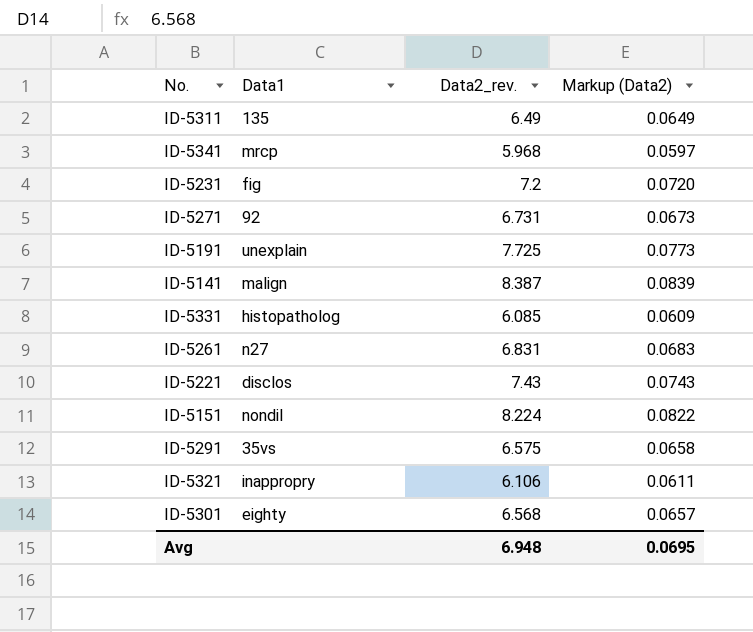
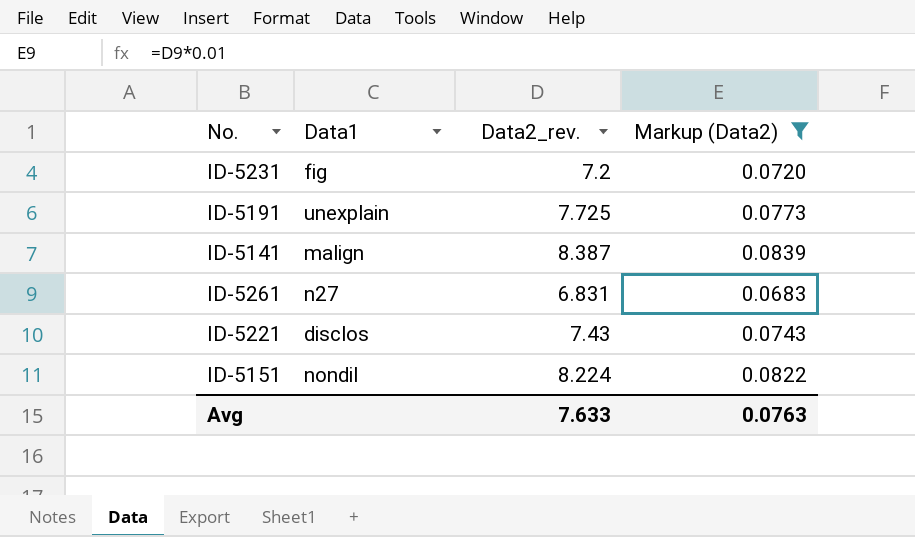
filter: none -> Markup (Data2) >= 0.0683
Avg | Data2_rev.: 6.948 -> 7.633
Avg | Markup (Data2): 0.0695 -> 0.0763

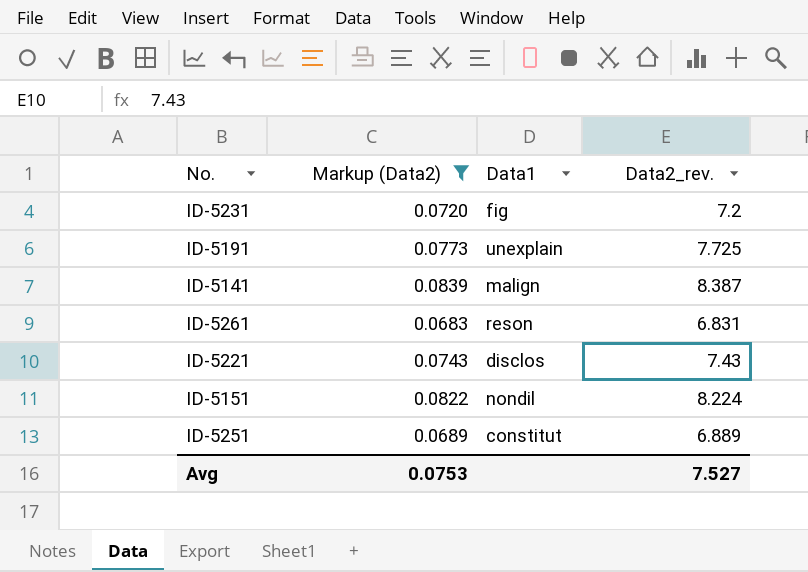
column Markup (Data2) | position: 4 -> 2
ID-5261 | Data1: n27 -> reson
row ID-5251: none -> 0.0689 | constitut | 6.889
Avg | Markup (Data2): 0.0763 -> 0.0753
Avg | Data2_rev.: 7.633 -> 7.527

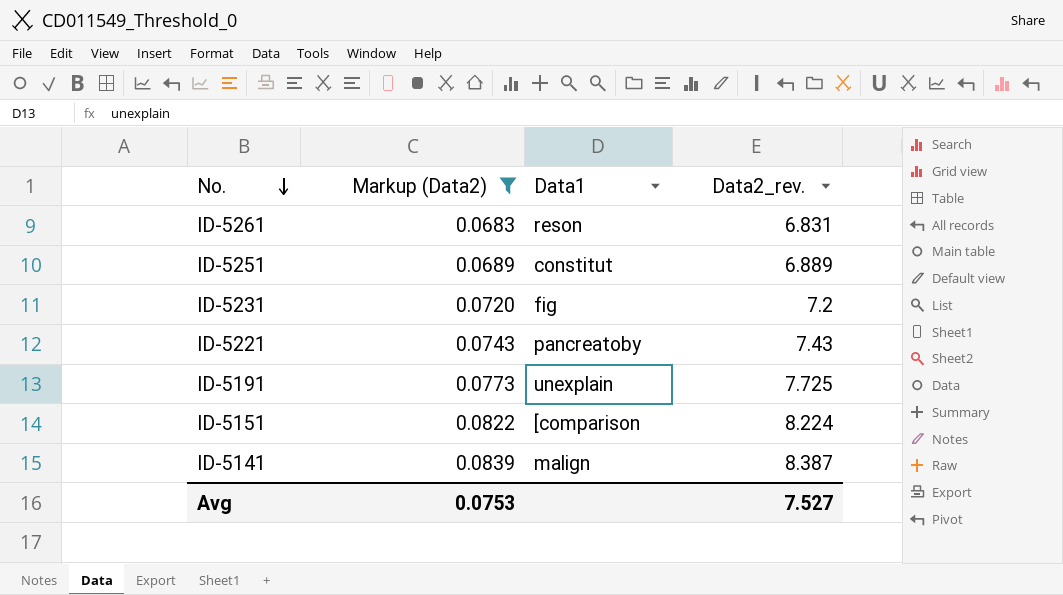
row order: none -> No. descending
ID-5221 | Data1: disclos -> pancreatoby
ID-5151 | Data1: nondil -> [comparison

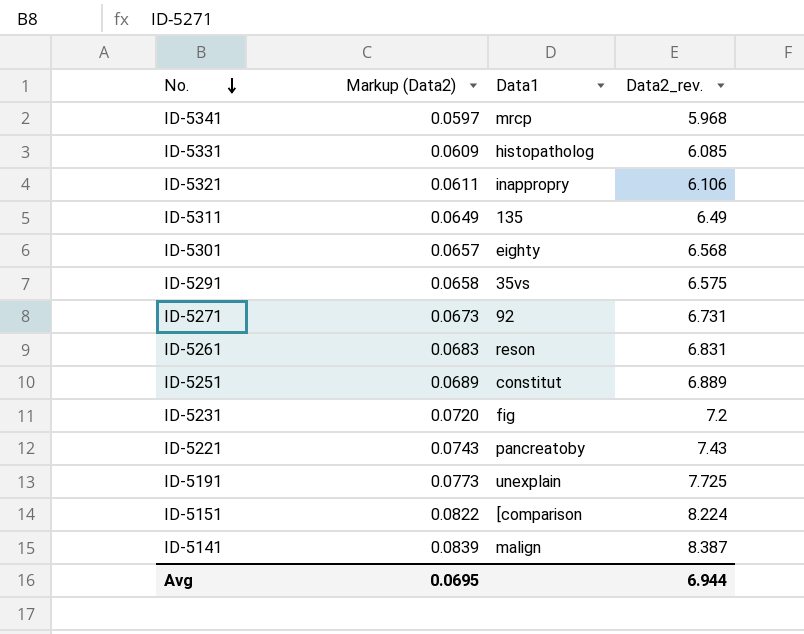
filter: Markup (Data2) >= 0.0683 -> none
Avg | Markup (Data2): 0.0753 -> 0.0695
Avg | Data2_rev.: 7.527 -> 6.944

